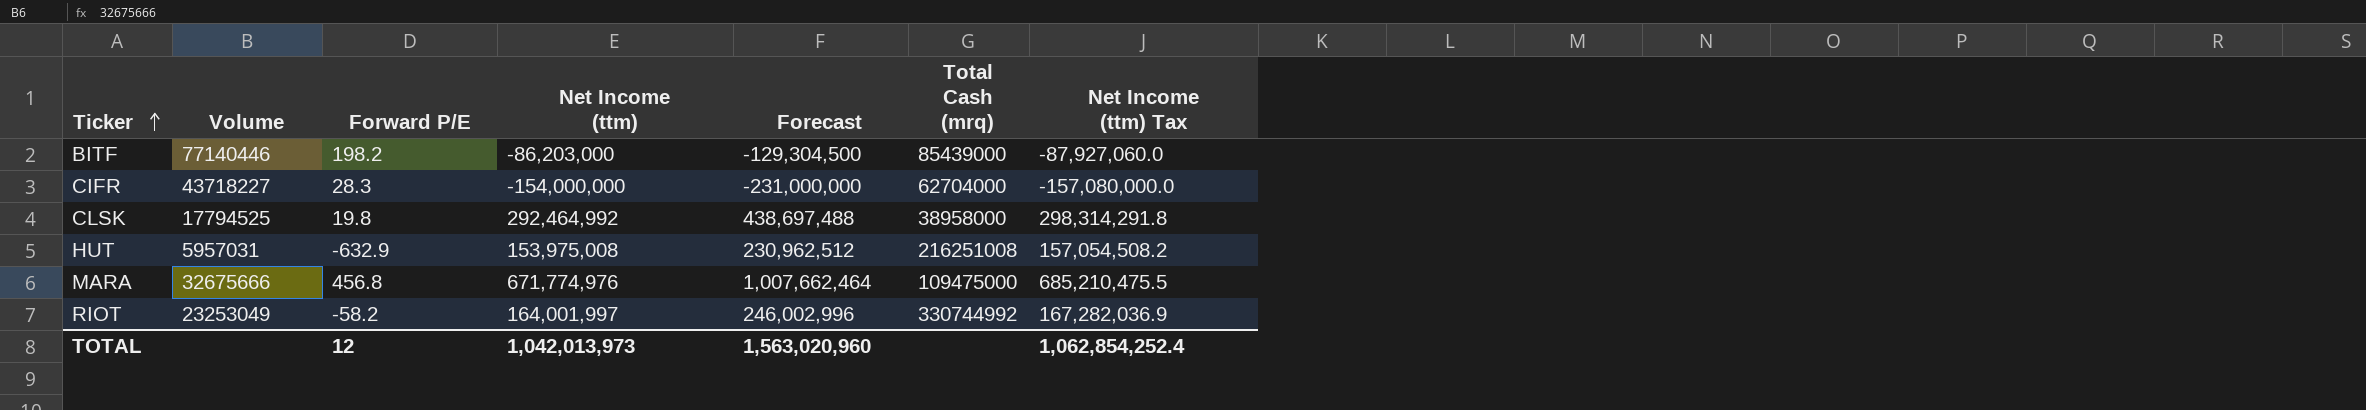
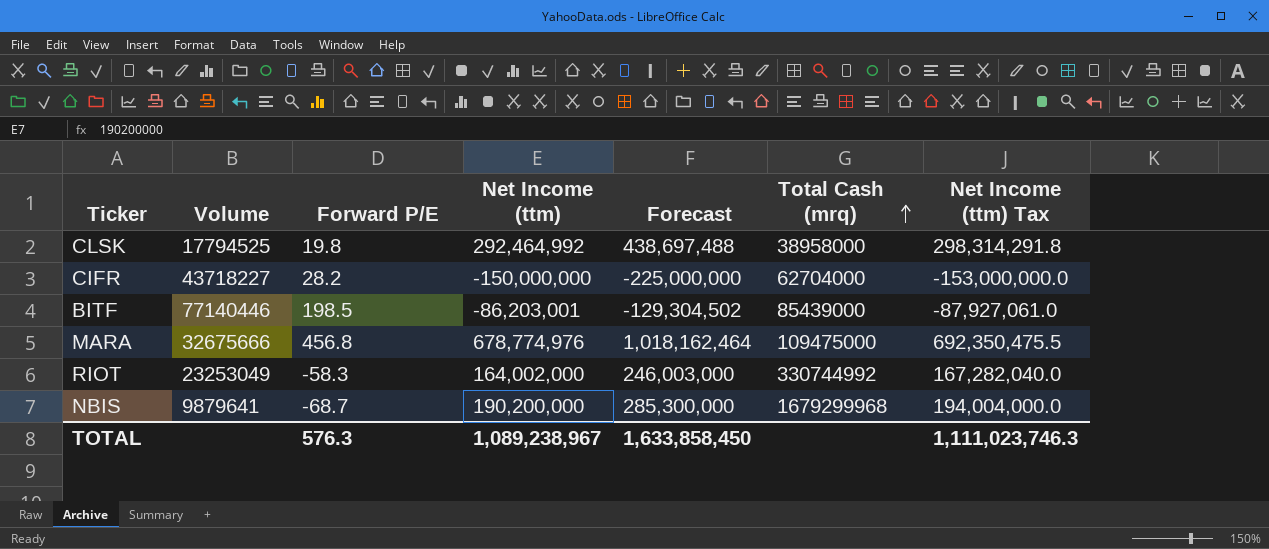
row order: Ticker ascending -> Total Cash (mrq) ascending
row HUT: 5957031 | -632.9 | 153,975,008 | 230,962,512 | 216251008 | 157,054,508.2 -> none
CIFR | Forward P/E: 28.3 -> 28.2
CIFR | Net Income (ttm): -154,000,000 -> -150,000,000
CIFR | Forecast: -231,000,000 -> -225,000,000
CIFR | Net Income (ttm) Tax: -157,080,000.0 -> -153,000,000.0
BITF | Forward P/E: 198.2 -> 198.5
BITF | Net Income (ttm): -86,203,000 -> -86,203,001
BITF | Forecast: -129,304,500 -> -129,304,502
BITF | Net Income (ttm) Tax: -87,927,060.0 -> -87,927,061.0
MARA | Net Income (ttm): 671,774,976 -> 678,774,976
MARA | Forecast: 1,007,662,464 -> 1,018,162,464
MARA | Net Income (ttm) Tax: 685,210,475.5 -> 692,350,475.5
RIOT | Forward P/E: -58.2 -> -58.3
RIOT | Net Income (ttm): 164,001,997 -> 164,002,000
RIOT | Forecast: 246,002,996 -> 246,003,000
RIOT | Net Income (ttm) Tax: 167,282,036.9 -> 167,282,040.0
row NBIS: none -> 9879641 | -68.7 | 190,200,000 | 285,300,000 | 1679299968 | 194,004,000.0
TOTAL | Forward P/E: 12 -> 576.3
TOTAL | Net Income (ttm): 1,042,013,973 -> 1,089,238,967
TOTAL | Forecast: 1,563,020,960 -> 1,633,858,450
TOTAL | Net Income (ttm) Tax: 1,062,854,252.4 -> 1,111,023,746.3

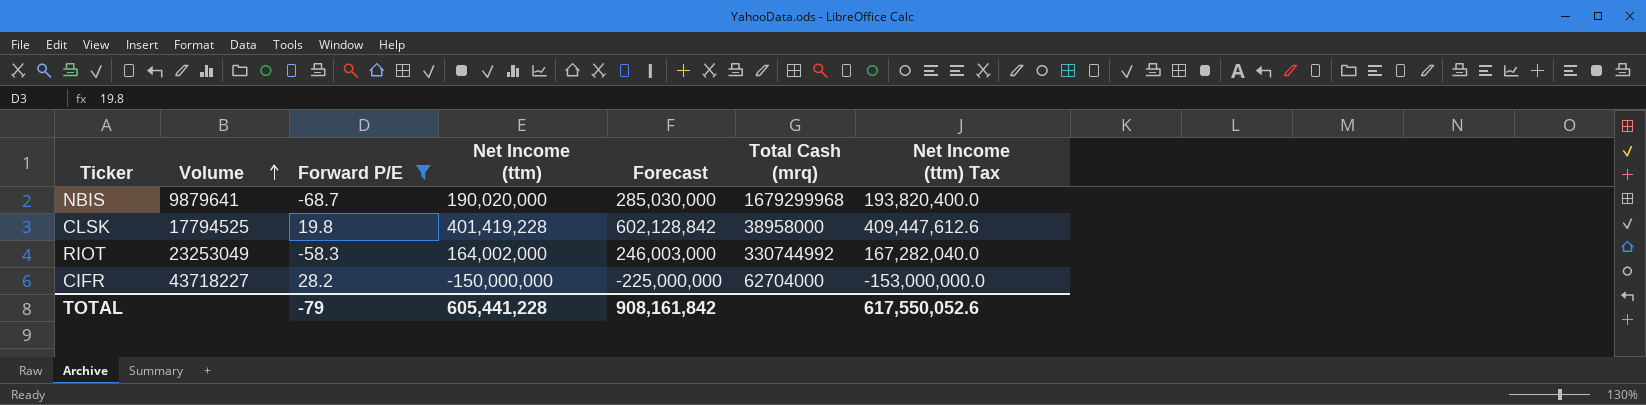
filter: none -> Forward P/E <= 28.2
row order: Total Cash (mrq) ascending -> Volume ascending
NBIS | Net Income (ttm): 190,200,000 -> 190,020,000
NBIS | Forecast: 285,300,000 -> 285,030,000
NBIS | Net Income (ttm) Tax: 194,004,000.0 -> 193,820,400.0
CLSK | Net Income (ttm): 292,464,992 -> 401,419,228
CLSK | Forecast: 438,697,488 -> 602,128,842
CLSK | Net Income (ttm) Tax: 298,314,291.8 -> 409,447,612.6
TOTAL | Forward P/E: 576.3 -> -79
TOTAL | Net Income (ttm): 1,089,238,967 -> 605,441,228
TOTAL | Forecast: 1,633,858,450 -> 908,161,842
TOTAL | Net Income (ttm) Tax: 1,111,023,746.3 -> 617,550,052.6

